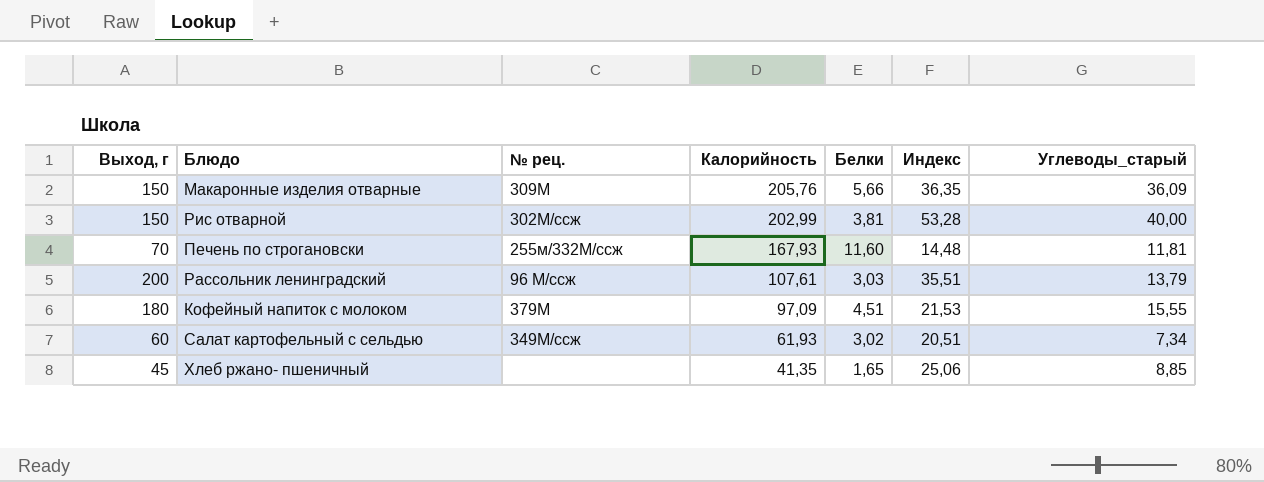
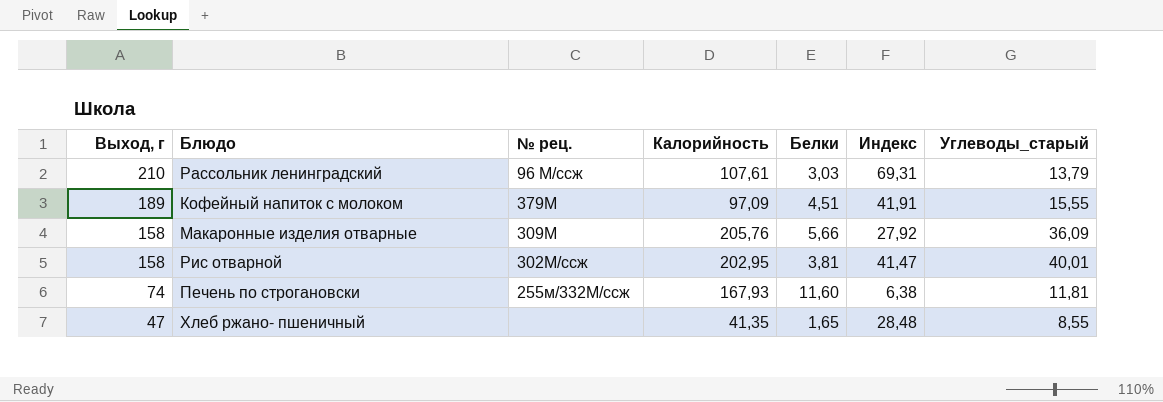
row order: Калорийность descending -> Выход, г descending
column Индекс | formula: [Калорийность] / [Белки] -> [Выход, г] / [Белки]
row Салат картофельный с сельдью: 60 | 349М/ссж | 61,93 | 3,02 | 20,51 | 7,34 -> none
Рассольник ленинградский | Выход, г: 200 -> 210
Кофейный напиток с молоком | Выход, г: 180 -> 189
Макаронные изделия отварные | Выход, г: 150 -> 158
Рис отварной | Выход, г: 150 -> 158
Рис отварной | Калорийность: 202,99 -> 202,95
Рис отварной | Углеводы_старый: 40,00 -> 40,01
Печень по строгановски | Выход, г: 70 -> 74
Хлеб ржано- пшеничный | Выход, г: 45 -> 47
Хлеб ржано- пшеничный | Углеводы_старый: 8,85 -> 8,55

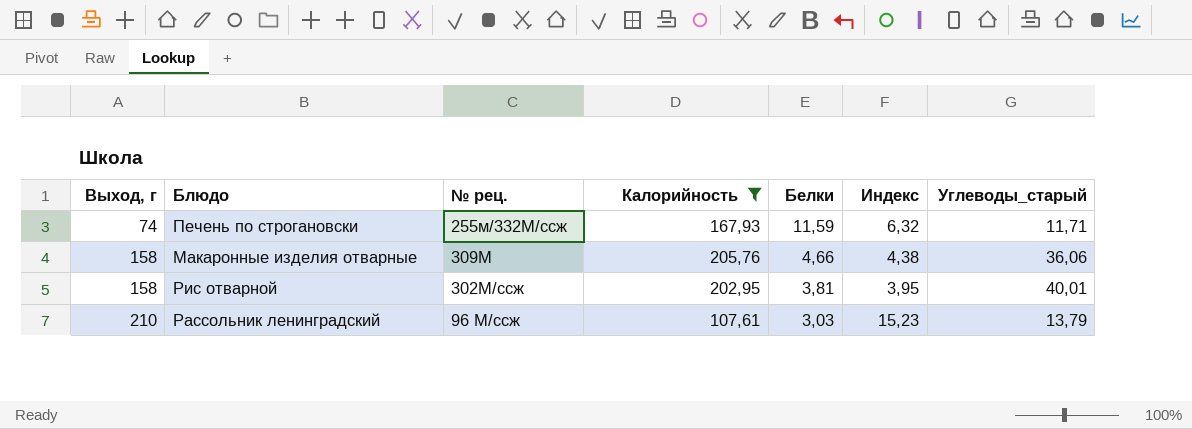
filter: none -> Калорийность >= 107,61
row order: Выход, г descending -> Выход, г ascending
column Индекс | formula: [Выход, г] / [Белки] -> [Выход, г] / [Углеводы_старый]
Печень по строгановски | Белки: 11,60 -> 11,59
Печень по строгановски | Углеводы_старый: 11,81 -> 11,71
Макаронные изделия отварные | Белки: 5,66 -> 4,66
Макаронные изделия отварные | Углеводы_старый: 36,09 -> 36,06

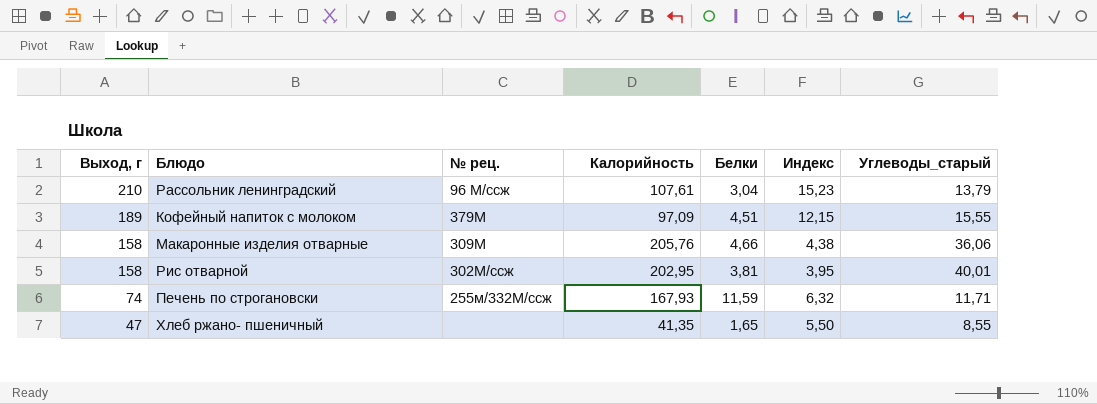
filter: Калорийность >= 107,61 -> none
row order: Выход, г ascending -> Выход, г descending
Рассольник ленинградский | Белки: 3,03 -> 3,04

